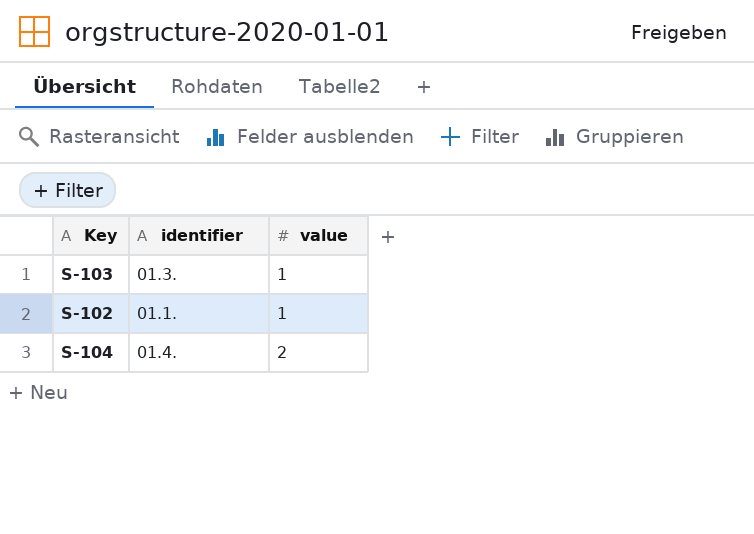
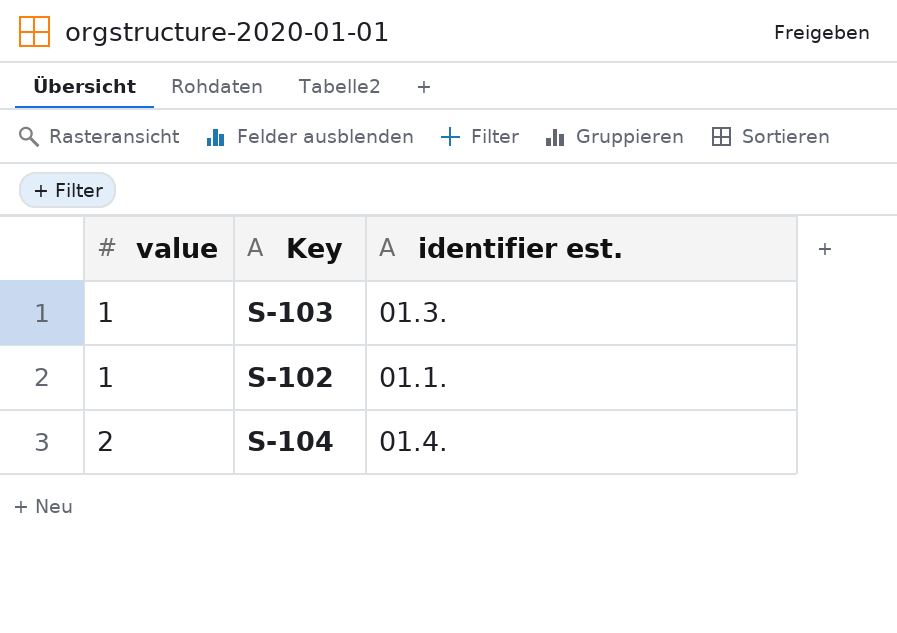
column value | position: 3 -> 1
column name: identifier -> identifier est.

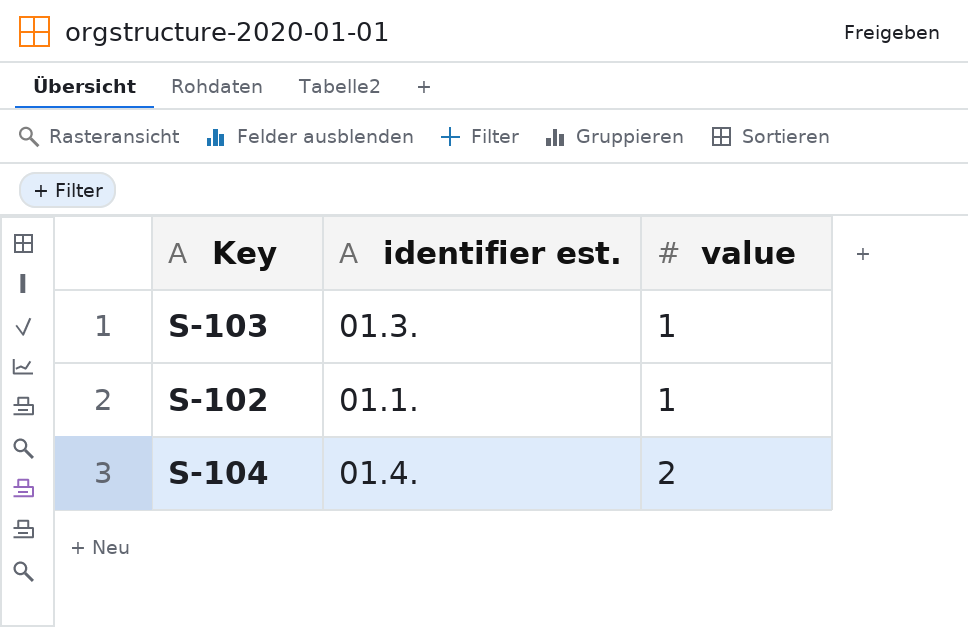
column value | position: 1 -> 3

